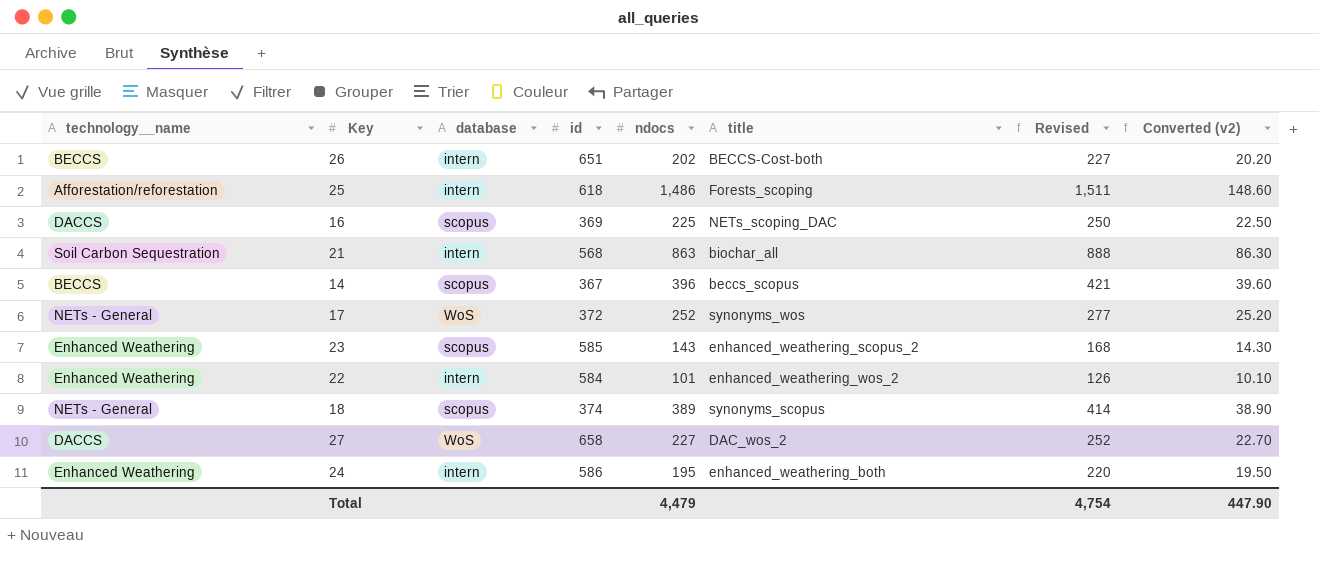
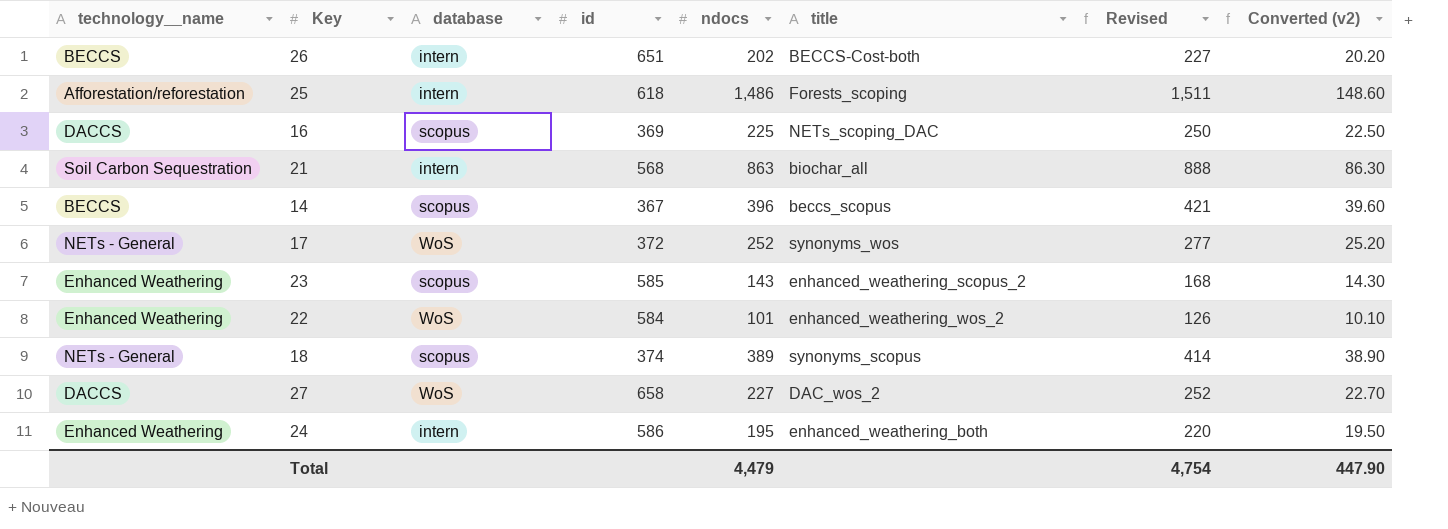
22 | database: intern -> WoS

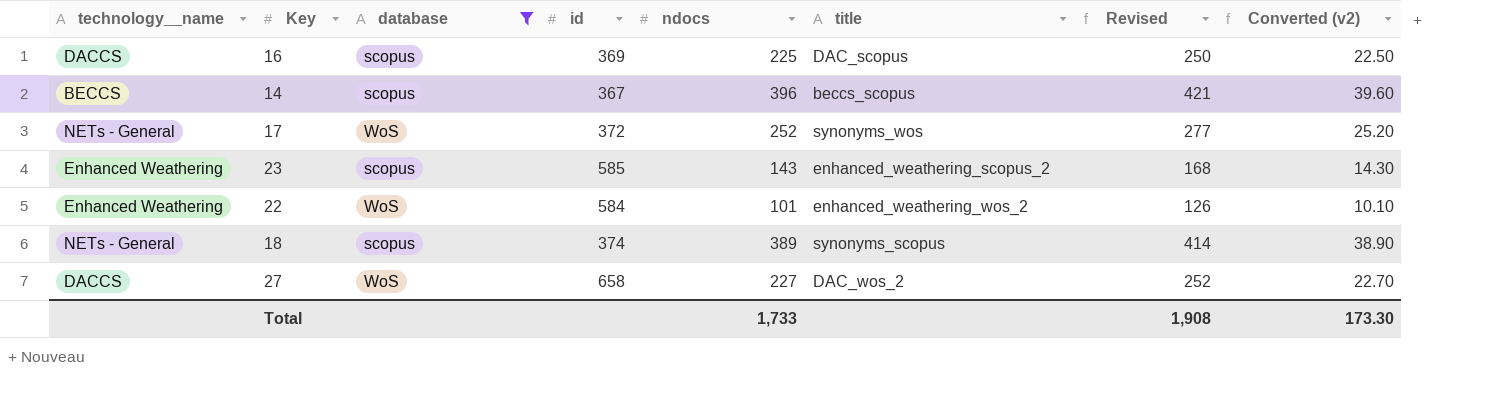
filter: none -> database != intern
16 | title: NETs_scoping_DAC -> DAC_scopus
Total | ndocs: 4,479 -> 1,733
Total | Revised: 4,754 -> 1,908
Total | Converted (v2): 447.90 -> 173.30

